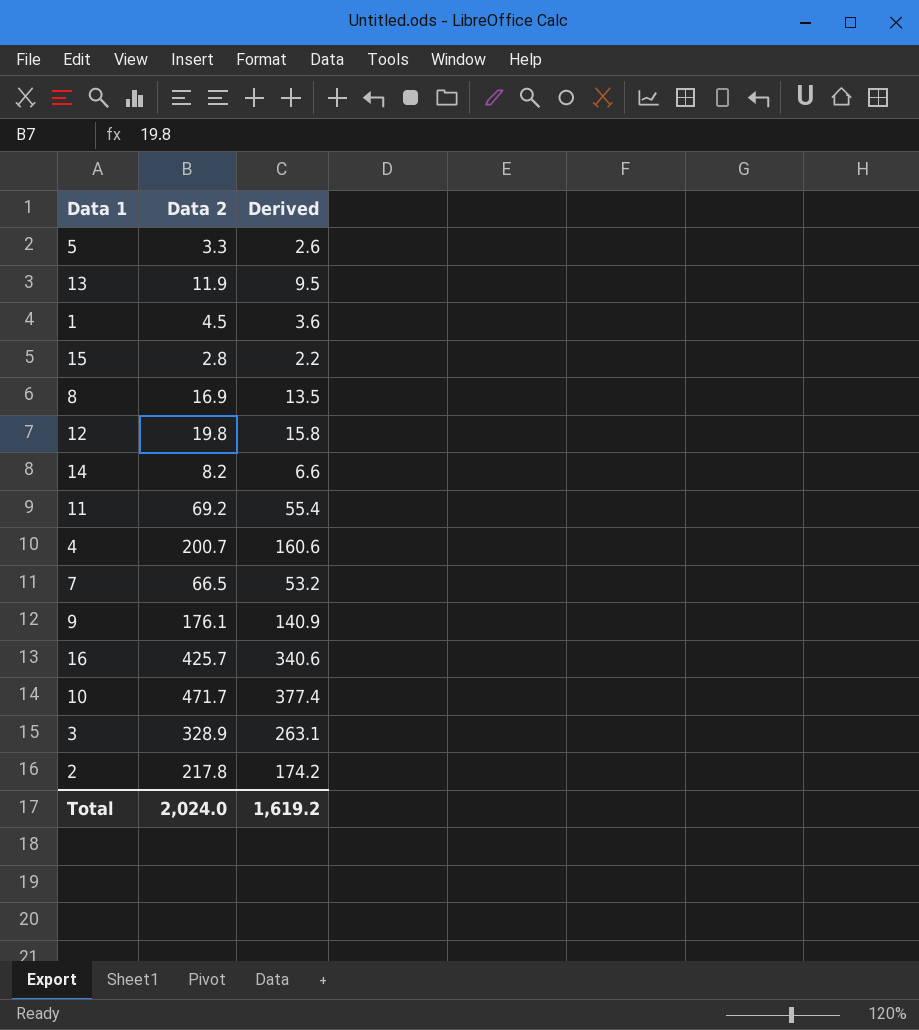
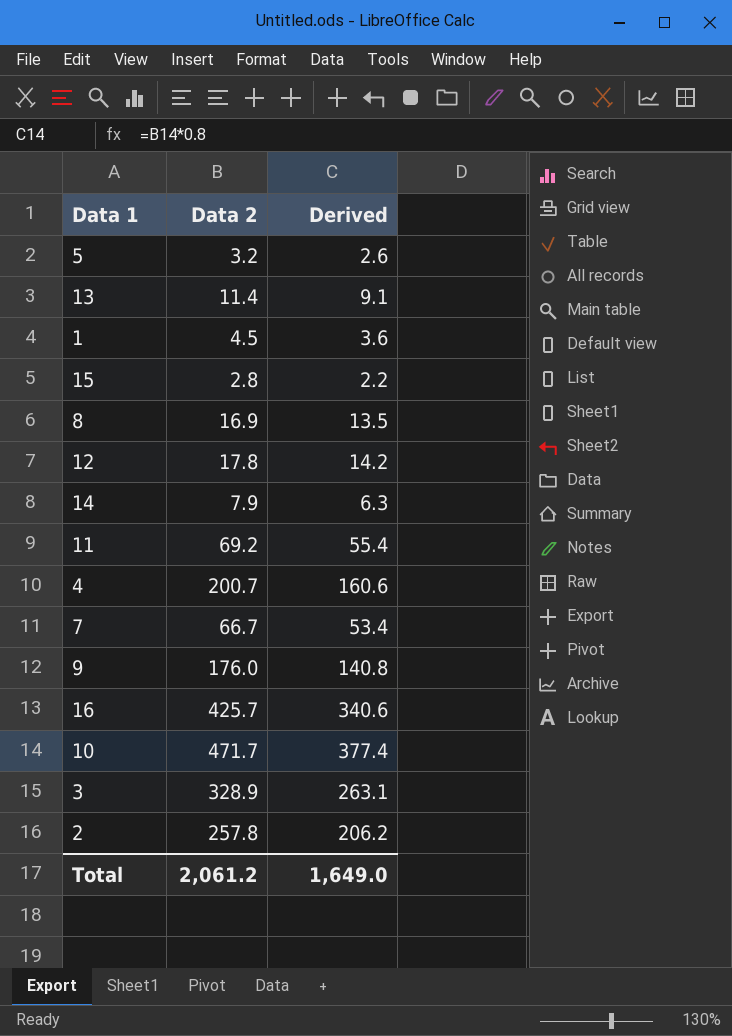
5 | Data 2: 3.3 -> 3.2
13 | Data 2: 11.9 -> 11.4
13 | Derived: 9.5 -> 9.1
12 | Data 2: 19.8 -> 17.8
12 | Derived: 15.8 -> 14.2
14 | Data 2: 8.2 -> 7.9
14 | Derived: 6.6 -> 6.3
7 | Data 2: 66.5 -> 66.7
7 | Derived: 53.2 -> 53.4
9 | Data 2: 176.1 -> 176.0
9 | Derived: 140.9 -> 140.8
2 | Data 2: 217.8 -> 257.8
2 | Derived: 174.2 -> 206.2
Total | Data 2: 2,024.0 -> 2,061.2
Total | Derived: 1,619.2 -> 1,649.0

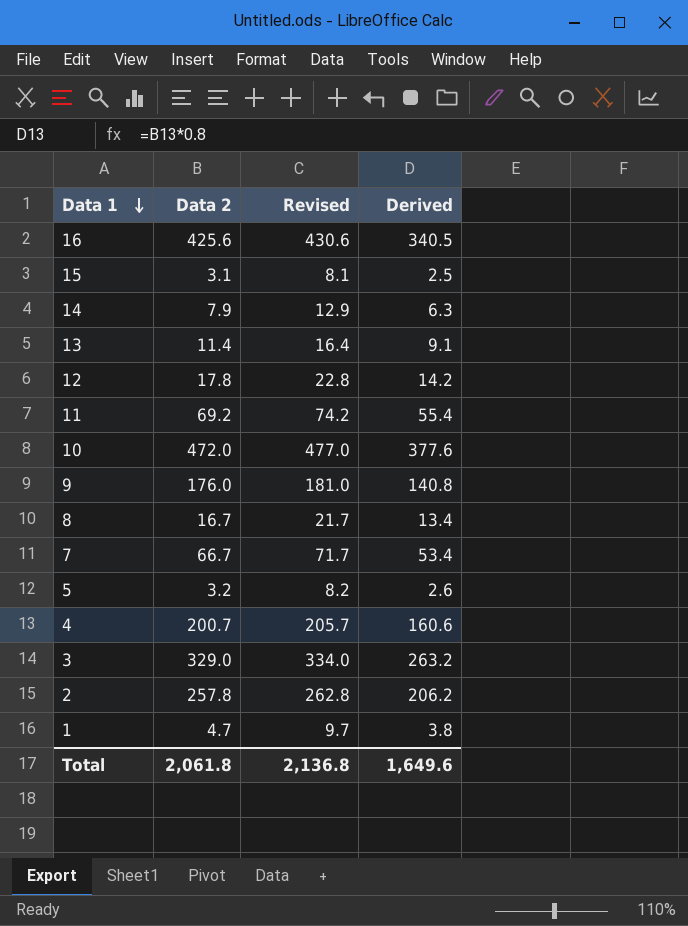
row order: none -> Data 1 descending
column Revised | formula: none -> [Data 2] + 5
16 | Data 2: 425.7 -> 425.6
16 | Derived: 340.6 -> 340.5
15 | Data 2: 2.8 -> 3.1
15 | Derived: 2.2 -> 2.5
10 | Data 2: 471.7 -> 472.0
10 | Derived: 377.4 -> 377.6
8 | Data 2: 16.9 -> 16.7
8 | Derived: 13.5 -> 13.4
3 | Data 2: 328.9 -> 329.0
3 | Derived: 263.1 -> 263.2
1 | Data 2: 4.5 -> 4.7
1 | Derived: 3.6 -> 3.8
Total | Data 2: 2,061.2 -> 2,061.8
Total | Derived: 1,649.0 -> 1,649.6

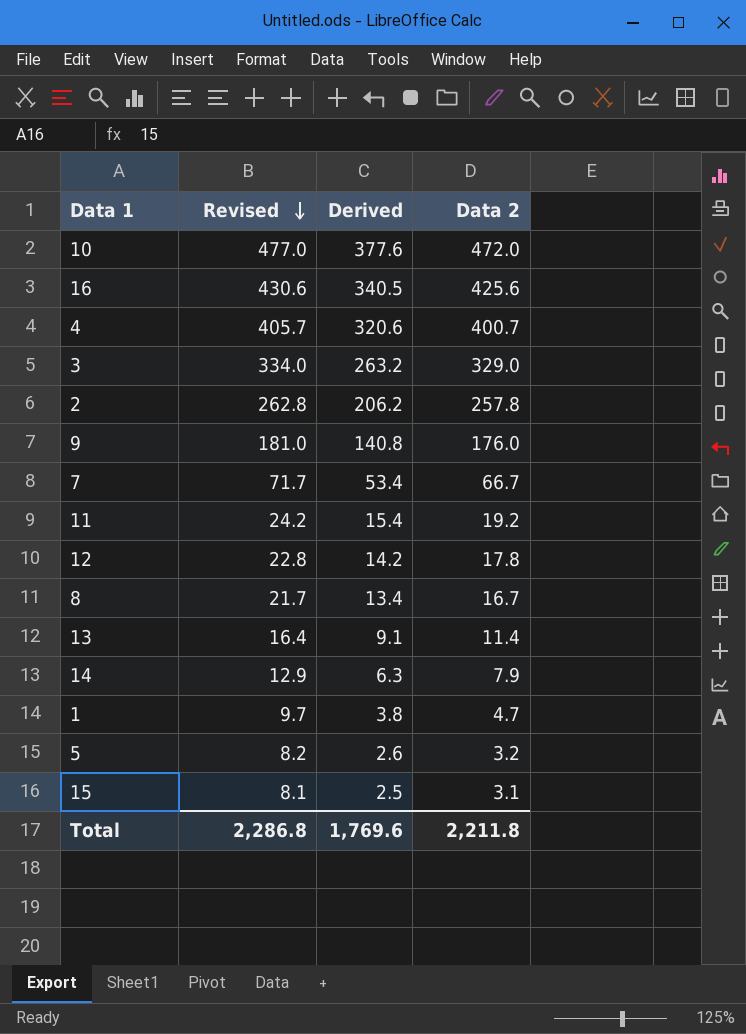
row order: Data 1 descending -> Revised descending
column Data 2 | position: 2 -> 4
4 | Revised: 205.7 -> 405.7
4 | Derived: 160.6 -> 320.6
4 | Data 2: 200.7 -> 400.7
11 | Revised: 74.2 -> 24.2
11 | Derived: 55.4 -> 15.4
11 | Data 2: 69.2 -> 19.2
Total | Revised: 2,136.8 -> 2,286.8
Total | Derived: 1,649.6 -> 1,769.6
Total | Data 2: 2,061.8 -> 2,211.8

